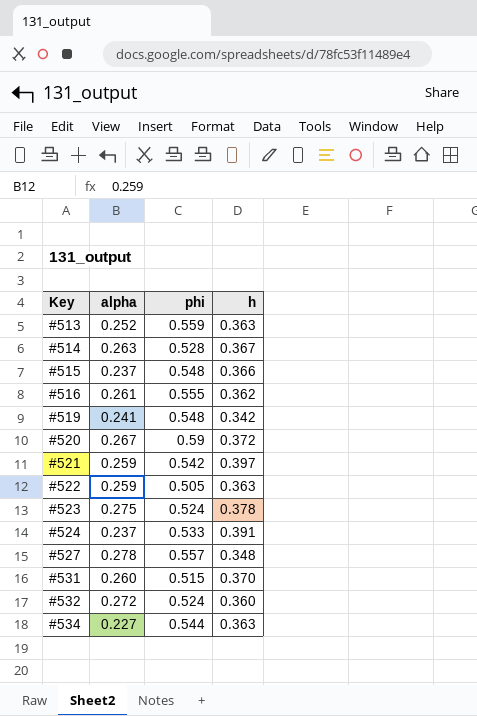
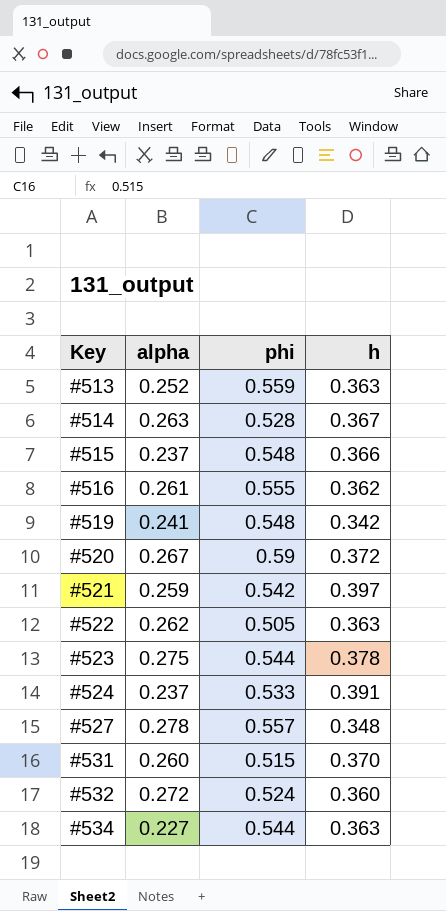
#522 | alpha: 0.259 -> 0.262
#523 | phi: 0.524 -> 0.544

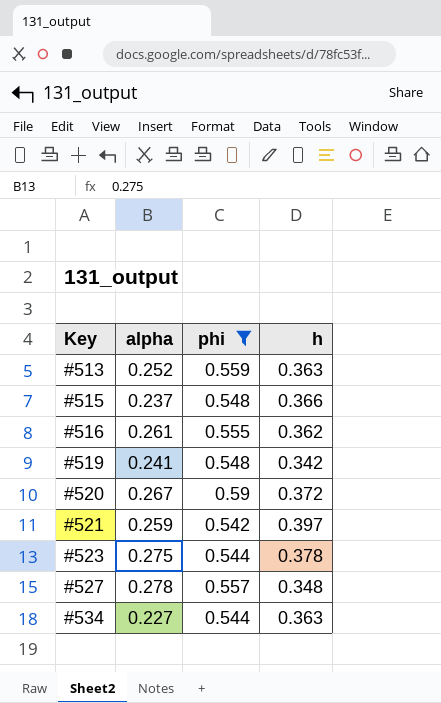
filter: none -> phi >= 0.542

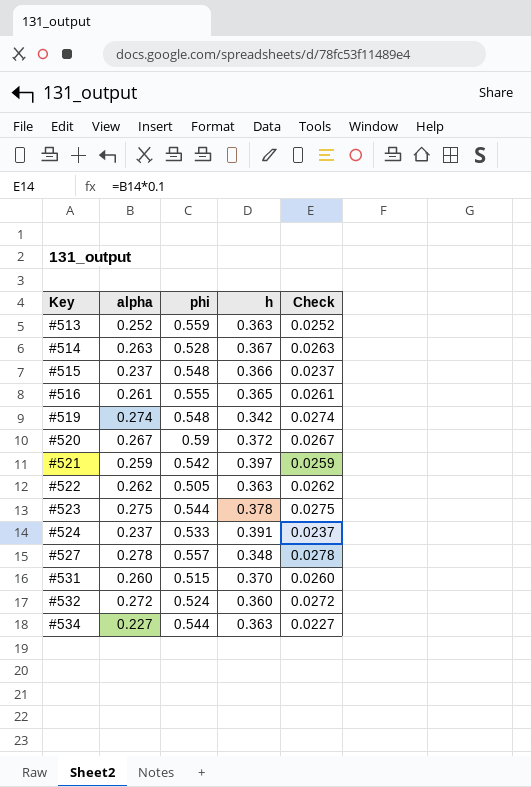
filter: phi >= 0.542 -> none
column Check | formula: none -> [alpha] * 0.1
#516 | h: 0.362 -> 0.365
#519 | alpha: 0.241 -> 0.274

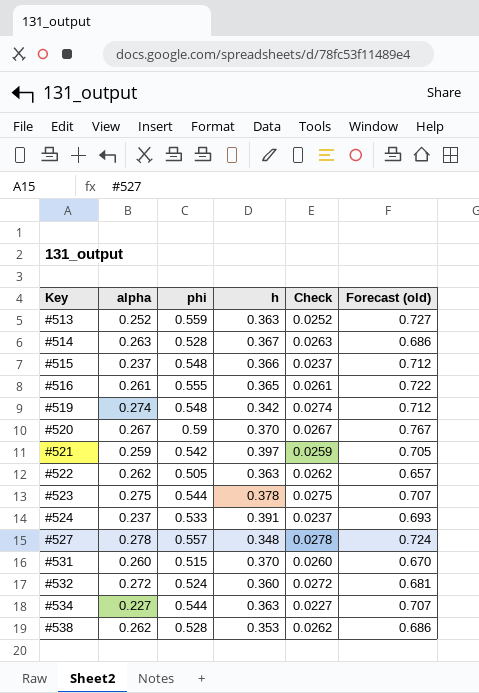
column Forecast (old) | formula: none -> [phi] * 1.3
#520 | h: 0.372 -> 0.370
row #538: none -> 0.262 | 0.528 | 0.353 | 0.0262 | 0.686

